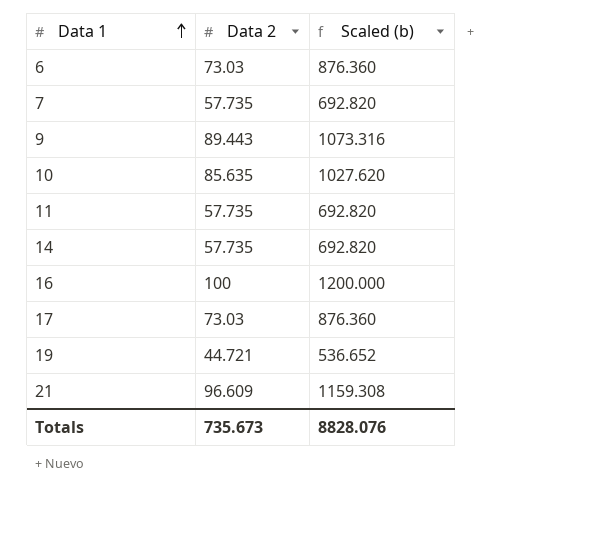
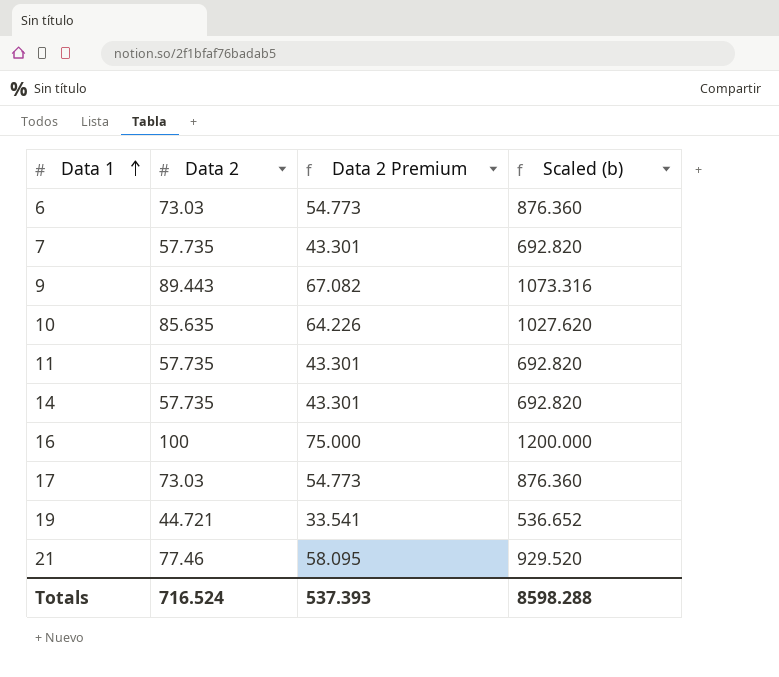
column Data 2 Premium | formula: none -> [Data 2] * 0.75
21 | Data 2: 96.609 -> 77.46
21 | Scaled (b): 1159.308 -> 929.520
Totals | Data 2: 735.673 -> 716.524
Totals | Scaled (b): 8828.076 -> 8598.288

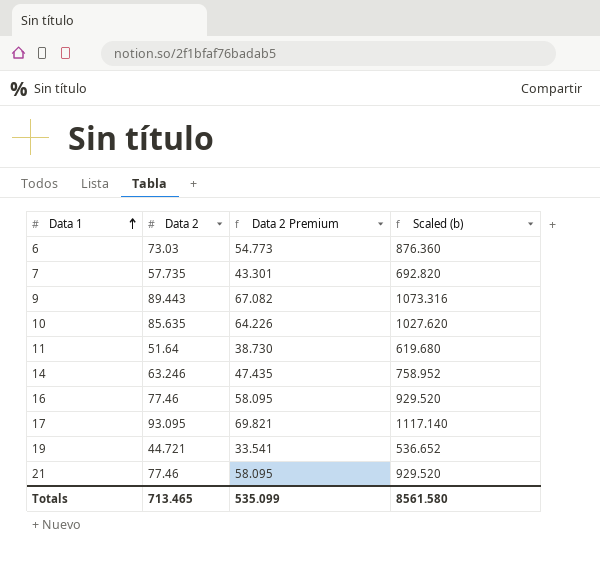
11 | Data 2: 57.735 -> 51.64
11 | Data 2 Premium: 43.301 -> 38.730
11 | Scaled (b): 692.820 -> 619.680
14 | Data 2: 57.735 -> 63.246
14 | Data 2 Premium: 43.301 -> 47.435
14 | Scaled (b): 692.820 -> 758.952
16 | Data 2: 100 -> 77.46
16 | Data 2 Premium: 75.000 -> 58.095
16 | Scaled (b): 1200.000 -> 929.520
17 | Data 2: 73.03 -> 93.095
17 | Data 2 Premium: 54.773 -> 69.821
17 | Scaled (b): 876.360 -> 1117.140
Totals | Data 2: 716.524 -> 713.465
Totals | Data 2 Premium: 537.393 -> 535.099
Totals | Scaled (b): 8598.288 -> 8561.580

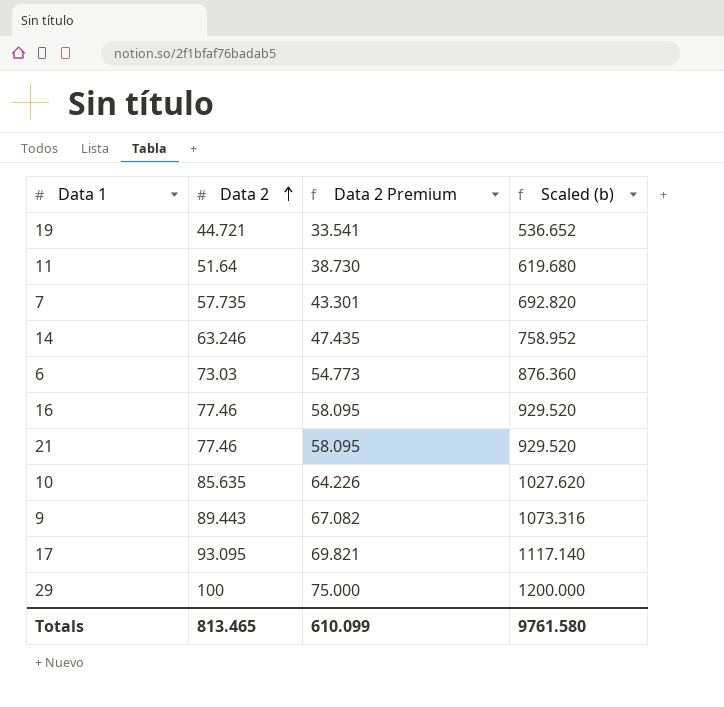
row order: Data 1 ascending -> Data 2 ascending
row 29: none -> 100 | 75.000 | 1200.000
Totals | Data 2: 713.465 -> 813.465
Totals | Data 2 Premium: 535.099 -> 610.099
Totals | Scaled (b): 8561.580 -> 9761.580

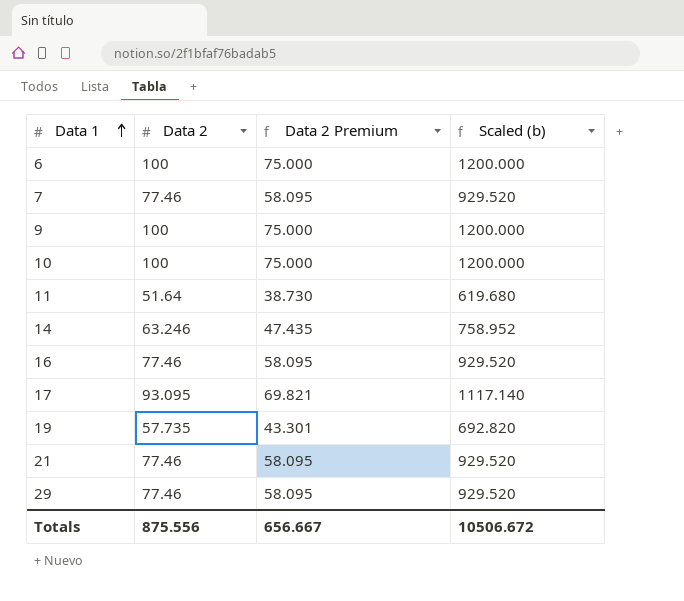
row order: Data 2 ascending -> Data 1 ascending
6 | Data 2: 73.03 -> 100
6 | Data 2 Premium: 54.773 -> 75.000
6 | Scaled (b): 876.360 -> 1200.000
7 | Data 2: 57.735 -> 77.46
7 | Data 2 Premium: 43.301 -> 58.095
7 | Scaled (b): 692.820 -> 929.520
9 | Data 2: 89.443 -> 100
9 | Data 2 Premium: 67.082 -> 75.000
9 | Scaled (b): 1073.316 -> 1200.000
10 | Data 2: 85.635 -> 100
10 | Data 2 Premium: 64.226 -> 75.000
10 | Scaled (b): 1027.620 -> 1200.000
19 | Data 2: 44.721 -> 57.735
19 | Data 2 Premium: 33.541 -> 43.301
19 | Scaled (b): 536.652 -> 692.820
29 | Data 2: 100 -> 77.46
29 | Data 2 Premium: 75.000 -> 58.095
29 | Scaled (b): 1200.000 -> 929.520
Totals | Data 2: 813.465 -> 875.556
Totals | Data 2 Premium: 610.099 -> 656.667
Totals | Scaled (b): 9761.580 -> 10506.672

